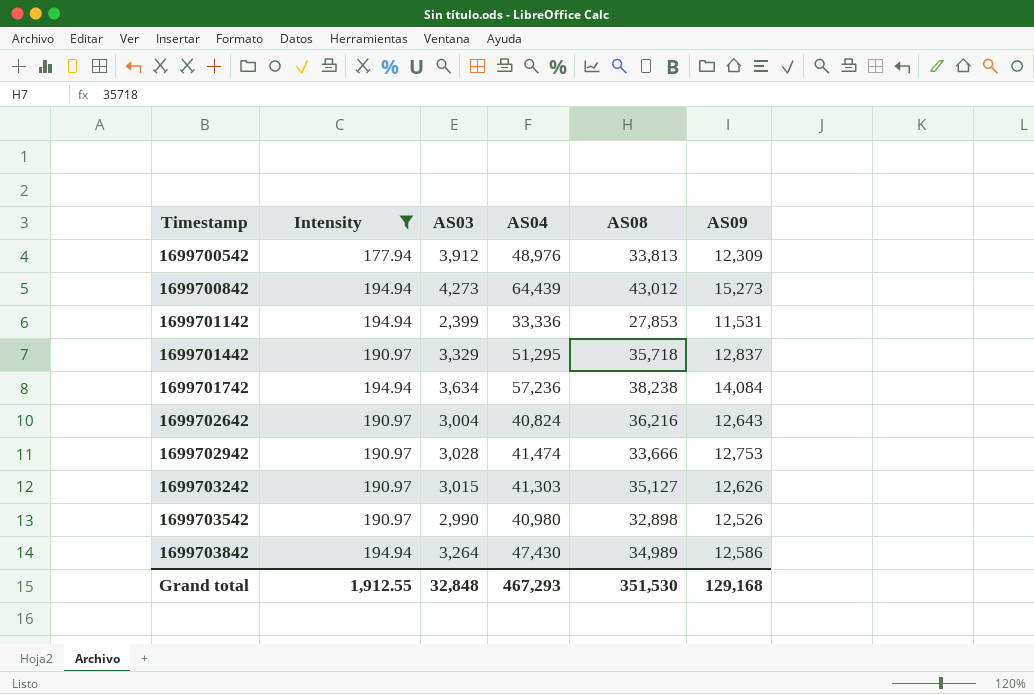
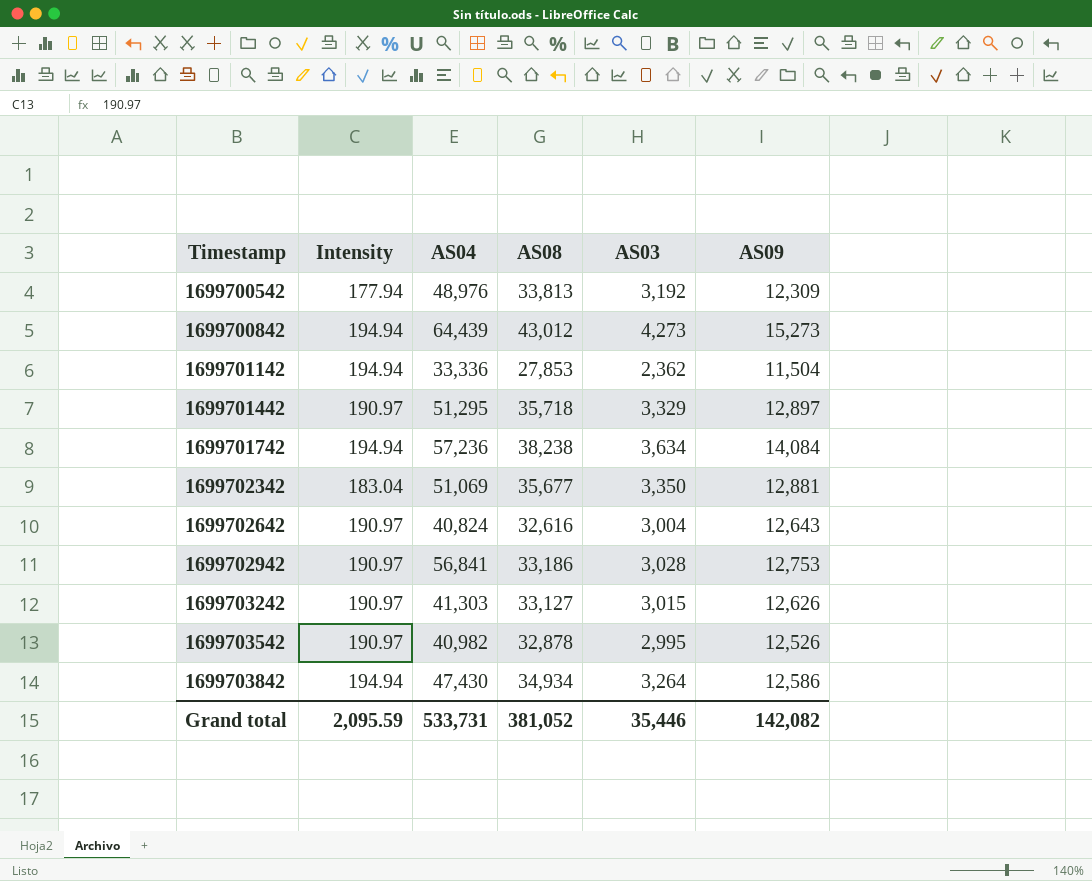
filter: Intensity != 183.04 -> none
column AS03 | position: 3 -> 5
1699700542 | AS03: 3,912 -> 3,192
1699701142 | AS03: 2,399 -> 2,362
1699701142 | AS09: 11,531 -> 11,504
1699701442 | AS09: 12,837 -> 12,897
1699702642 | AS08: 36,216 -> 32,616
1699702942 | AS04: 41,474 -> 56,841
1699702942 | AS08: 33,666 -> 33,186
1699703242 | AS08: 35,127 -> 33,127
1699703542 | AS04: 40,980 -> 40,982
1699703542 | AS08: 32,898 -> 32,878
1699703542 | AS03: 2,990 -> 2,995
1699703842 | AS08: 34,989 -> 34,934
Grand total | Intensity: 1,912.55 -> 2,095.59
Grand total | AS04: 467,293 -> 533,731
Grand total | AS08: 351,530 -> 381,052
Grand total | AS03: 32,848 -> 35,446
Grand total | AS09: 129,168 -> 142,082

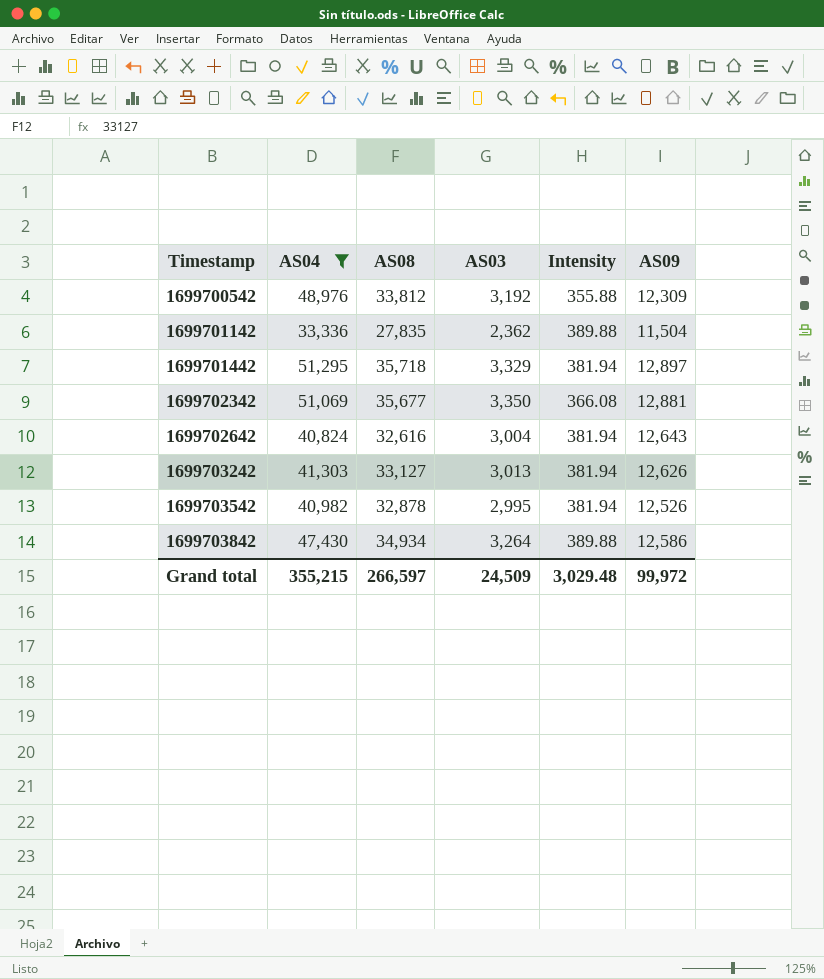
filter: none -> AS04 <= 51,295
column Intensity | position: 2 -> 5
1699700542 | AS08: 33,813 -> 33,812
1699700542 | Intensity: 177.94 -> 355.88
1699701142 | AS08: 27,853 -> 27,835
1699701142 | Intensity: 194.94 -> 389.88
1699701442 | Intensity: 190.97 -> 381.94
1699702342 | Intensity: 183.04 -> 366.08
1699702642 | Intensity: 190.97 -> 381.94
1699703242 | AS03: 3,015 -> 3,013
1699703242 | Intensity: 190.97 -> 381.94
1699703542 | Intensity: 190.97 -> 381.94
1699703842 | Intensity: 194.94 -> 389.88
Grand total | AS04: 533,731 -> 355,215
Grand total | AS08: 381,052 -> 266,597
Grand total | AS03: 35,446 -> 24,509
Grand total | Intensity: 2,095.59 -> 3,029.48
Grand total | AS09: 142,082 -> 99,972

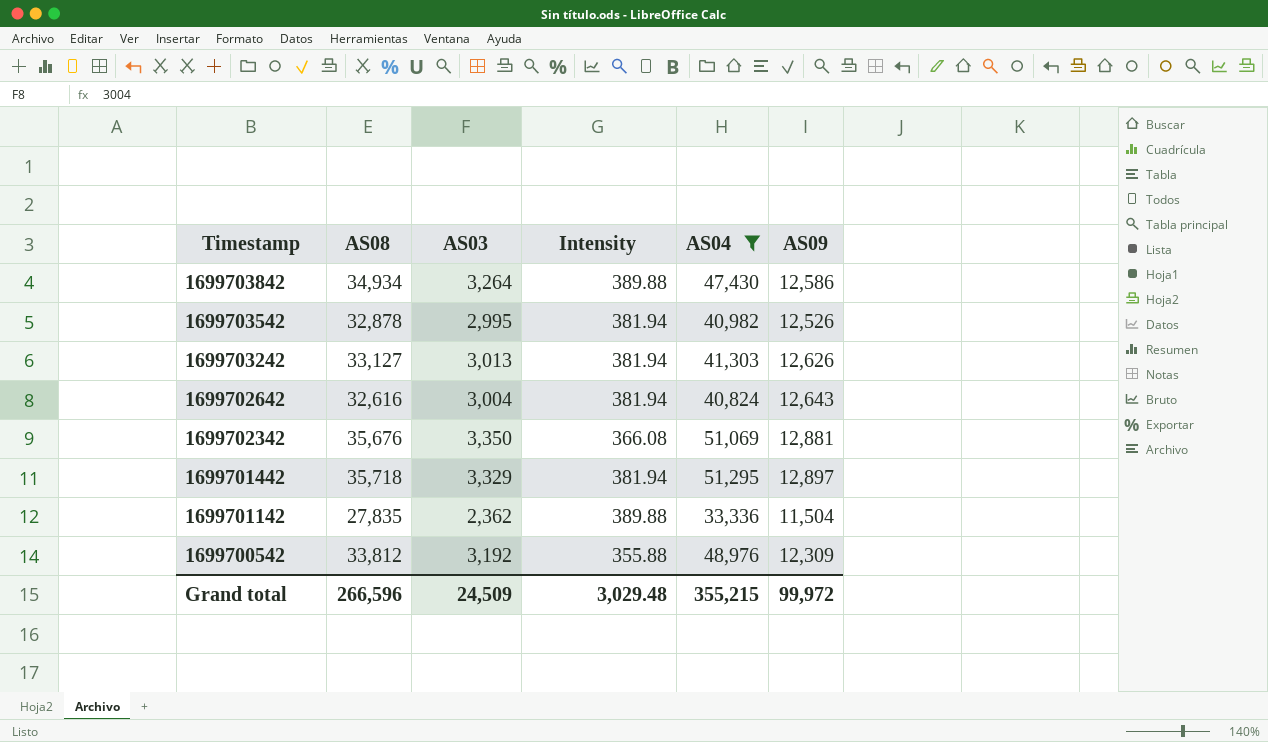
row order: Timestamp ascending -> Timestamp descending
column AS04 | position: 2 -> 5
1699702342 | AS08: 35,677 -> 35,676
Grand total | AS08: 266,597 -> 266,596

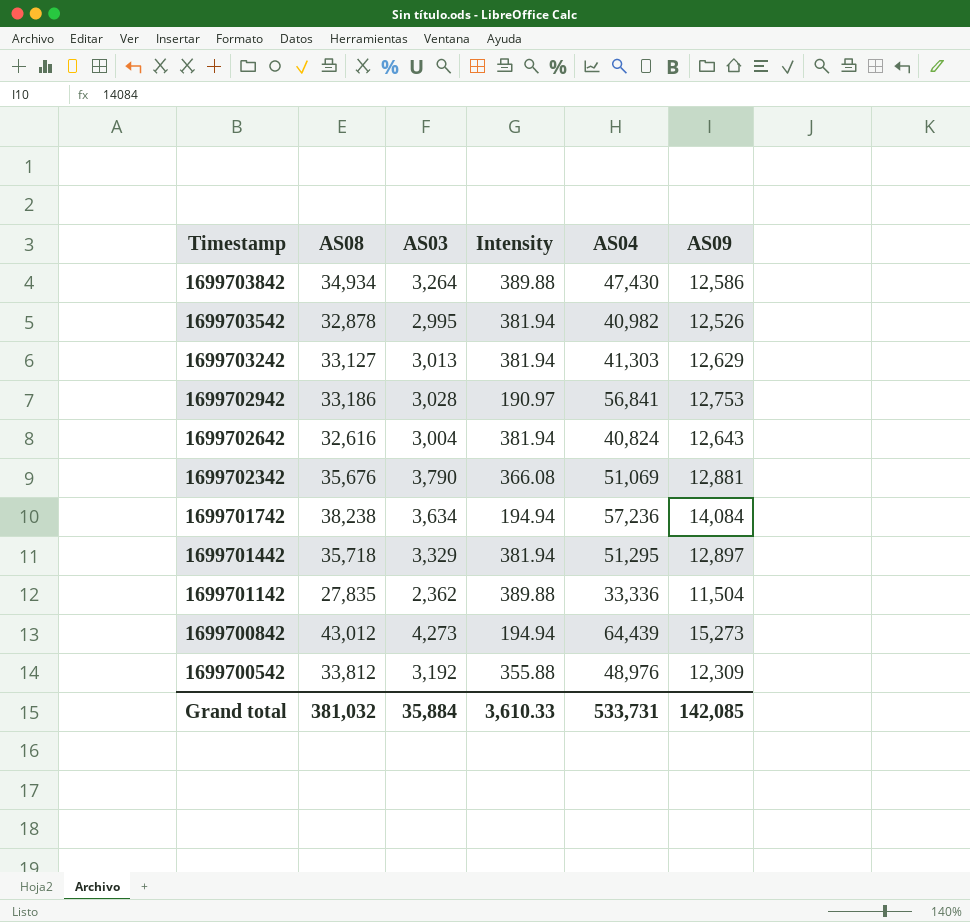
filter: AS04 <= 51,295 -> none
1699703242 | AS09: 12,626 -> 12,629
1699702342 | AS03: 3,350 -> 3,790
Grand total | AS08: 266,596 -> 381,032
Grand total | AS03: 24,509 -> 35,884
Grand total | Intensity: 3,029.48 -> 3,610.33
Grand total | AS04: 355,215 -> 533,731
Grand total | AS09: 99,972 -> 142,085

